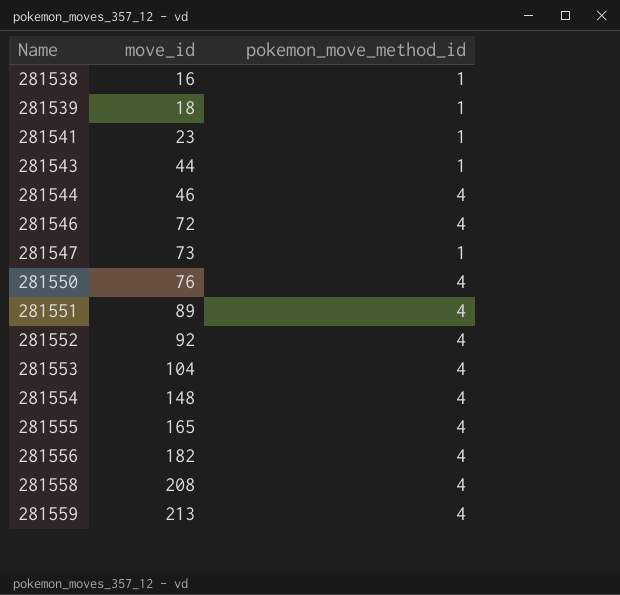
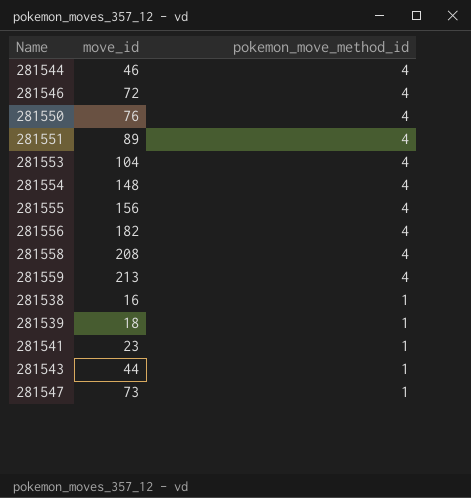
row order: Name ascending -> pokemon_move_method_id descending
row 281552: 92 | 4 -> none
281555 | move_id: 165 -> 156

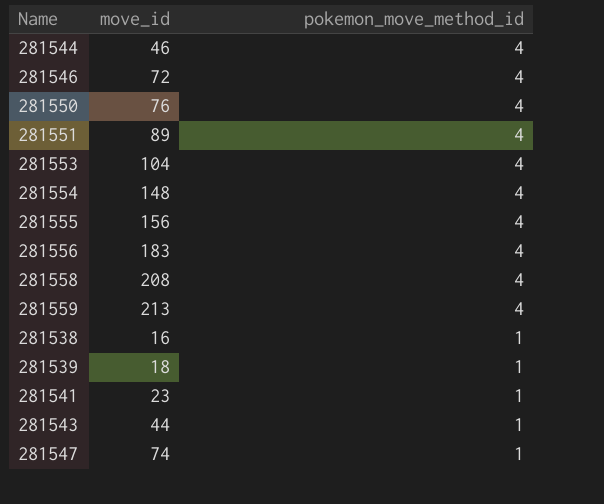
281556 | move_id: 182 -> 183
281547 | move_id: 73 -> 74

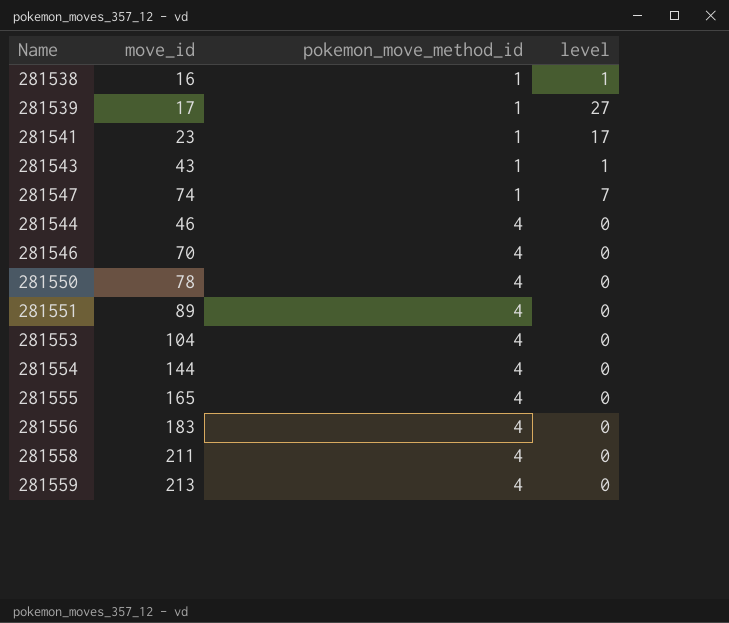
row order: pokemon_move_method_id descending -> pokemon_move_method_id ascending
column level | position: none -> 4
281539 | move_id: 18 -> 17
281543 | move_id: 44 -> 43
281546 | move_id: 72 -> 70
281550 | move_id: 76 -> 78
281554 | move_id: 148 -> 144
281555 | move_id: 156 -> 165
281558 | move_id: 208 -> 211

